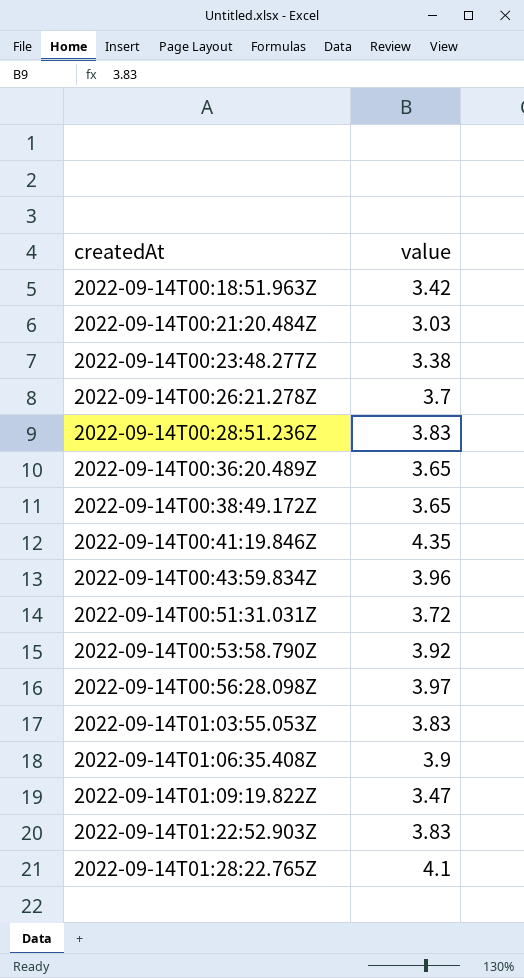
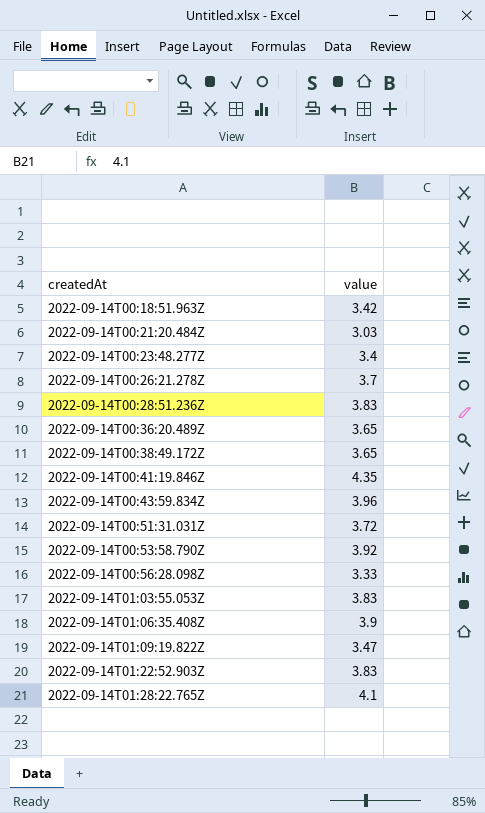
2022-09-14T00:23:48.277Z | value: 3.38 -> 3.4
2022-09-14T00:56:28.098Z | value: 3.97 -> 3.33

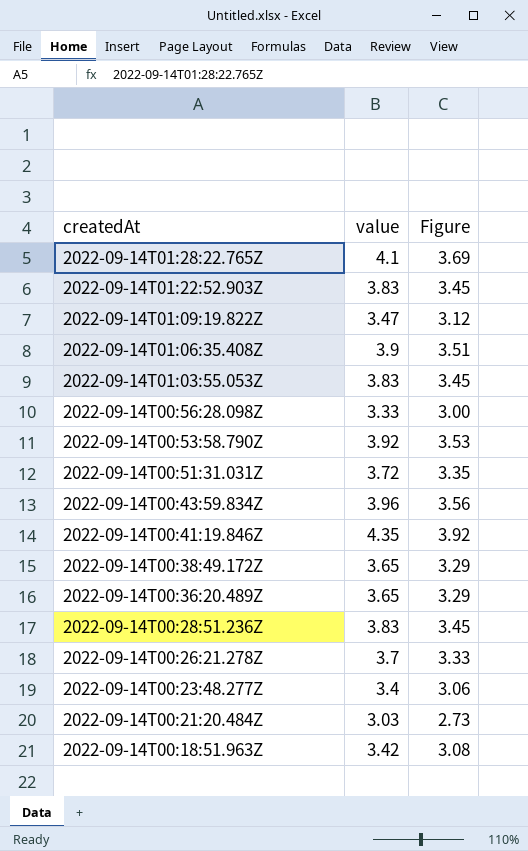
row order: createdAt ascending -> createdAt descending
column Figure | formula: none -> [value] * 0.9

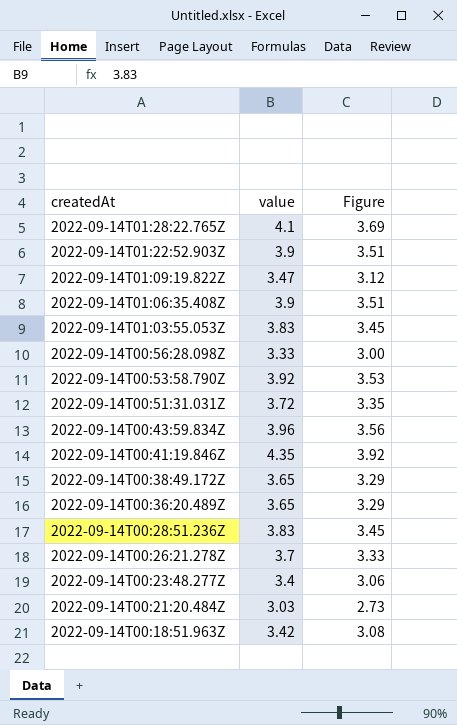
2022-09-14T01:22:52.903Z | value: 3.83 -> 3.9
2022-09-14T01:22:52.903Z | Figure: 3.45 -> 3.51

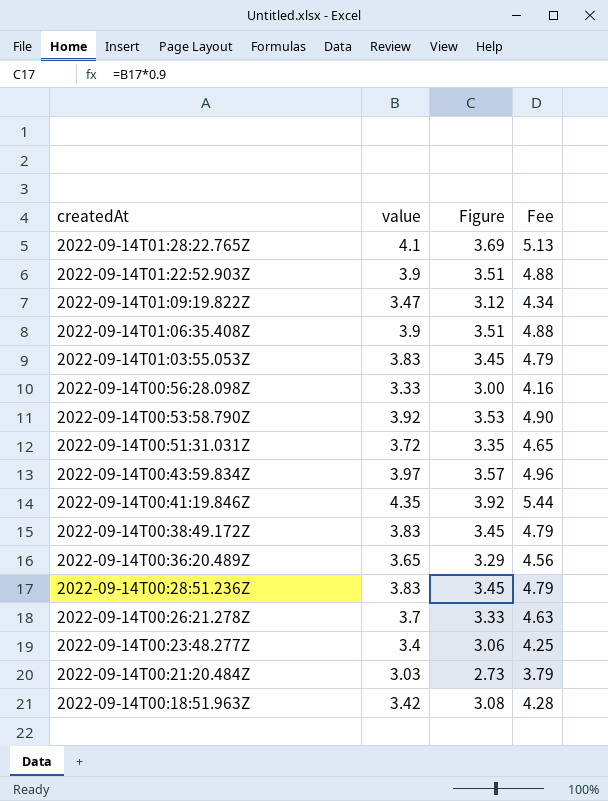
column Fee | formula: none -> [value] * 1.25
2022-09-14T00:43:59.834Z | value: 3.96 -> 3.97
2022-09-14T00:43:59.834Z | Figure: 3.56 -> 3.57
2022-09-14T00:38:49.172Z | value: 3.65 -> 3.83
2022-09-14T00:38:49.172Z | Figure: 3.29 -> 3.45

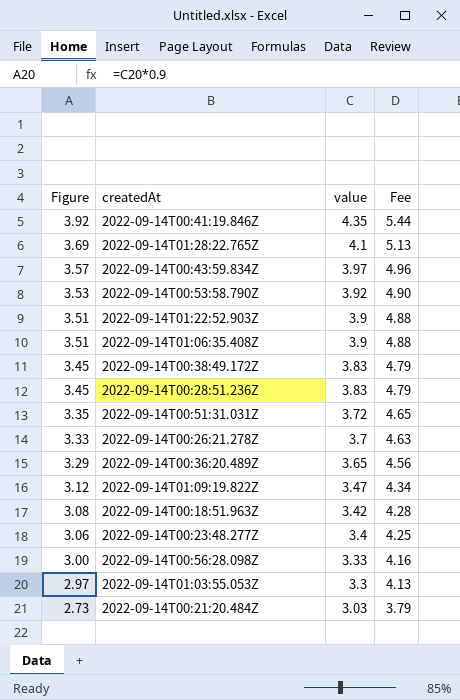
row order: createdAt descending -> Figure descending
column Figure | position: 3 -> 1
2022-09-14T01:03:55.053Z | Figure: 3.45 -> 2.97
2022-09-14T01:03:55.053Z | value: 3.83 -> 3.3
2022-09-14T01:03:55.053Z | Fee: 4.79 -> 4.13

